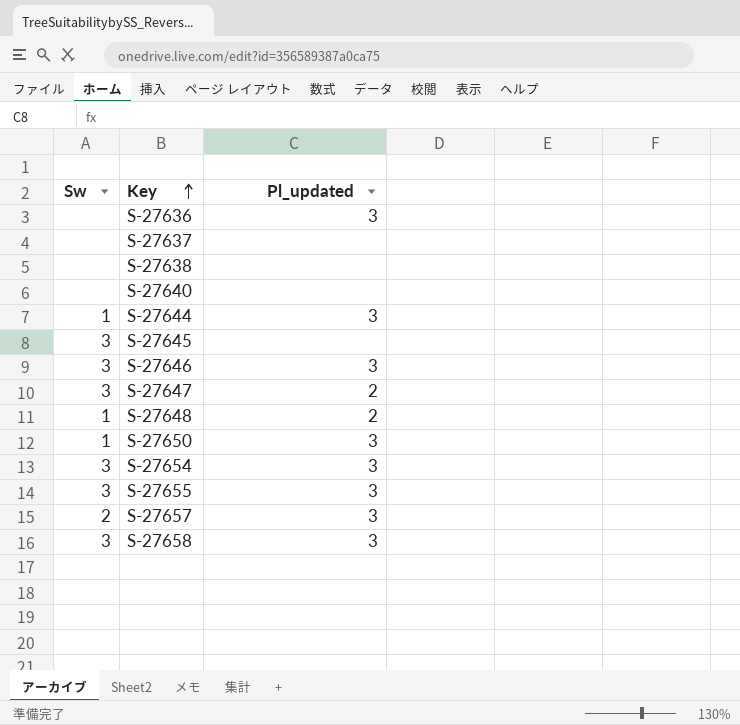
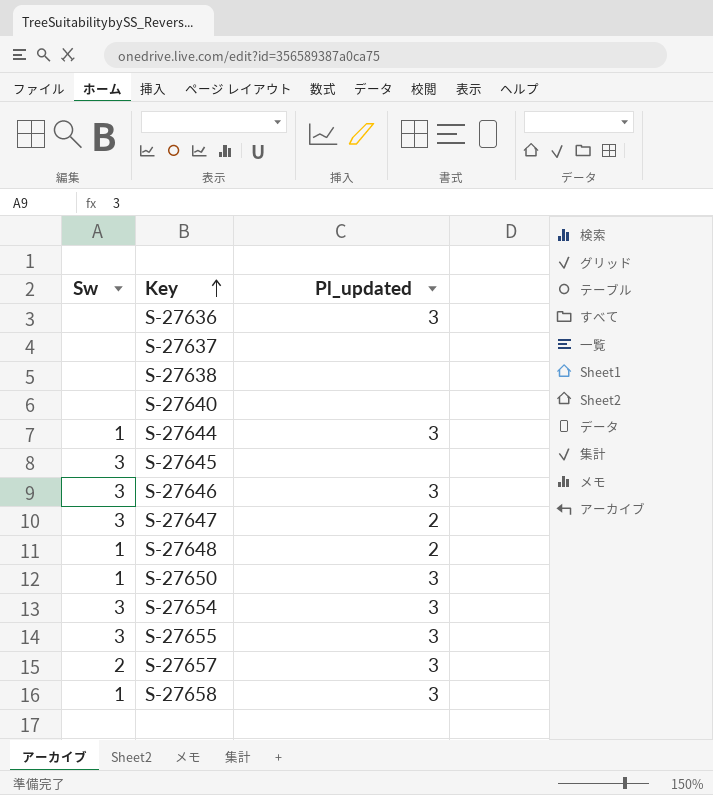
S-27658 | Sw: 3 -> 1

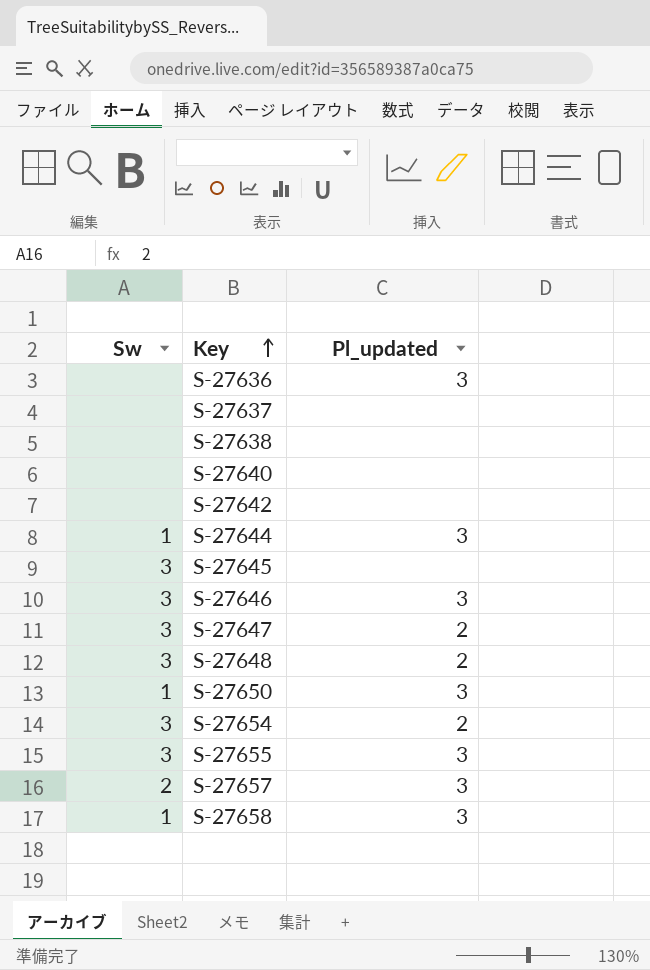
row S-27642: none -> none | none
S-27648 | Sw: 1 -> 3
S-27654 | Pl_updated: 3 -> 2

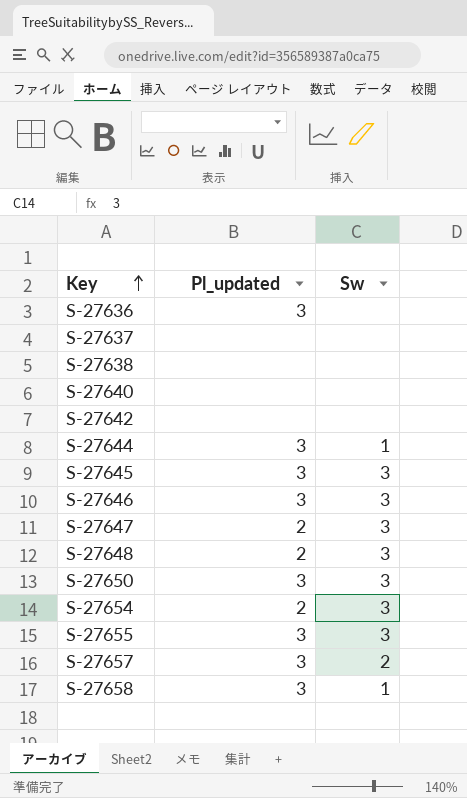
column Sw | position: 1 -> 3
S-27645 | Pl_updated: none -> 3
S-27650 | Sw: 1 -> 3

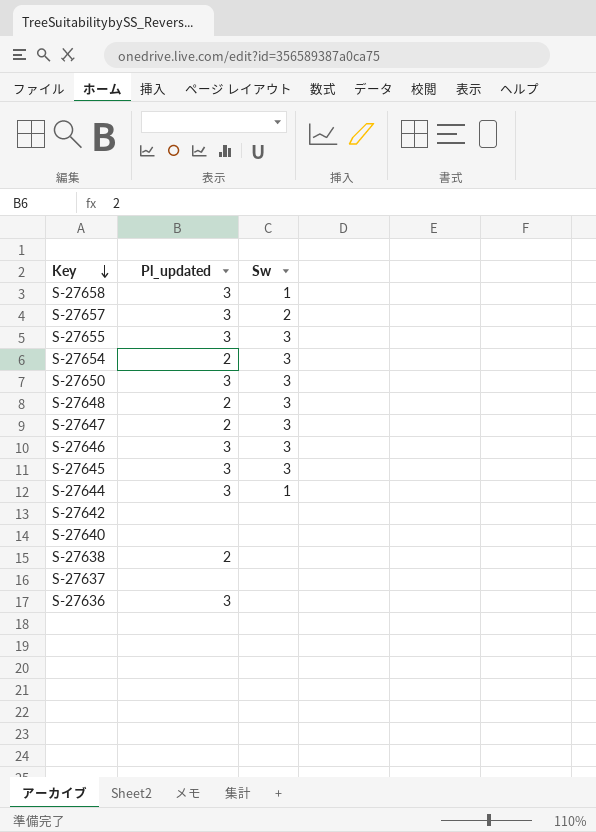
row order: Key ascending -> Key descending
S-27638 | Pl_updated: none -> 2

